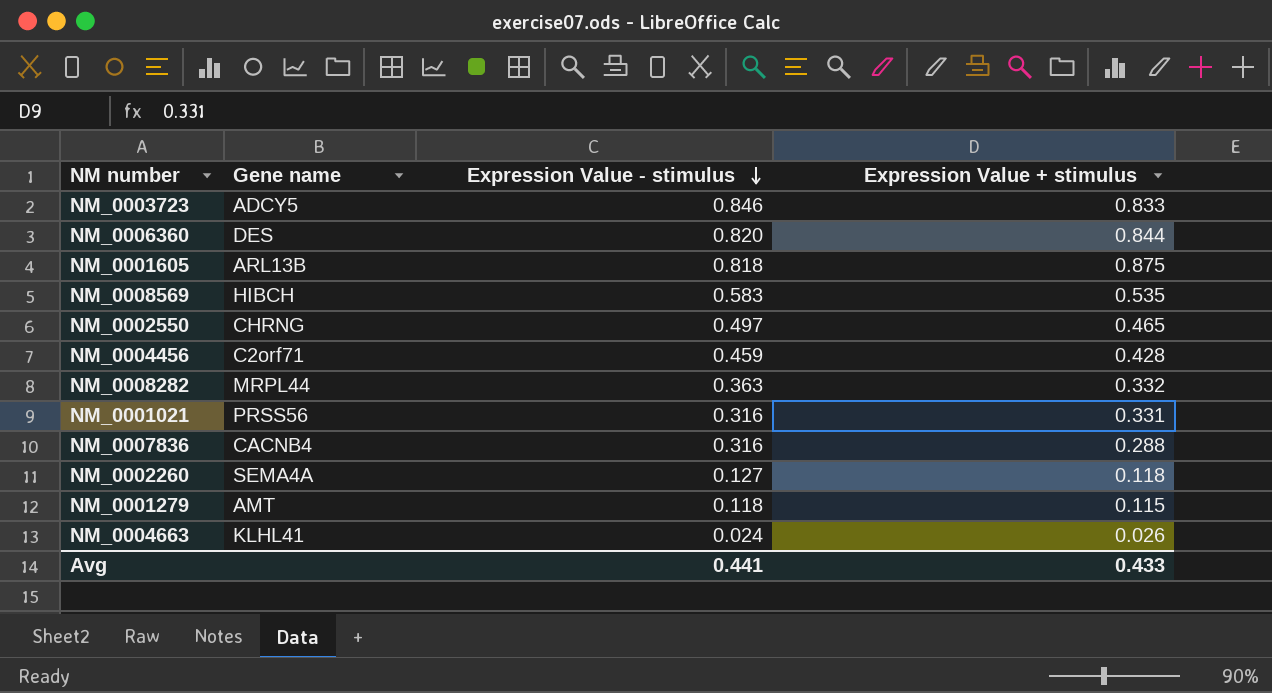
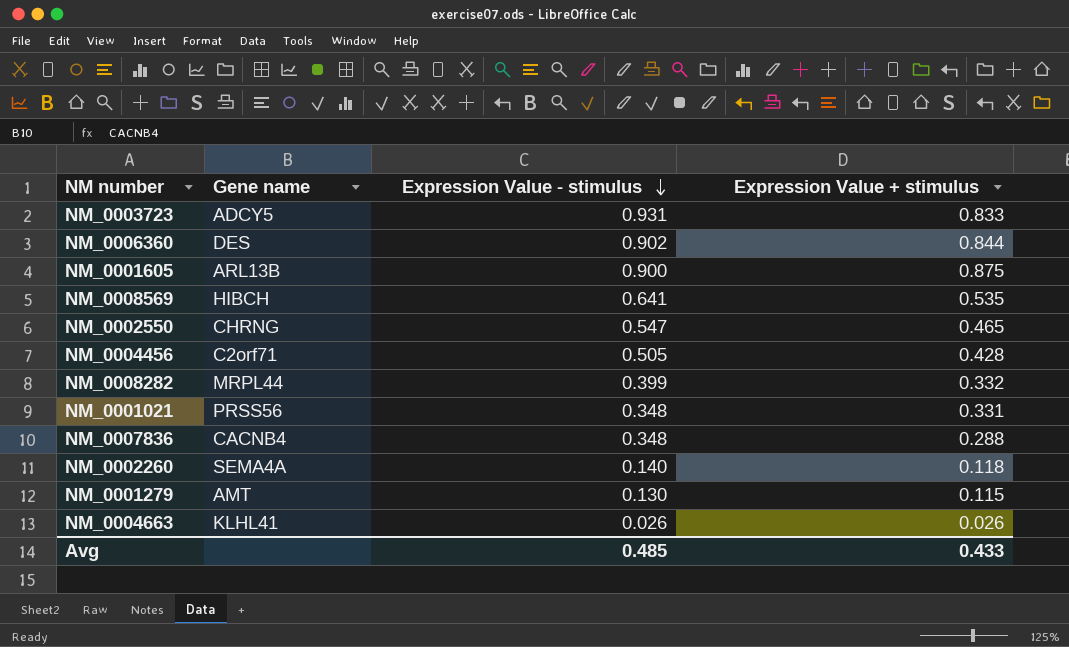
NM_0003723 | Expression Value - stimulus: 0.846 -> 0.931
NM_0006360 | Expression Value - stimulus: 0.820 -> 0.902
NM_0001605 | Expression Value - stimulus: 0.818 -> 0.900
NM_0008569 | Expression Value - stimulus: 0.583 -> 0.641
NM_0002550 | Expression Value - stimulus: 0.497 -> 0.547
NM_0004456 | Expression Value - stimulus: 0.459 -> 0.505
NM_0008282 | Expression Value - stimulus: 0.363 -> 0.399
NM_0001021 | Expression Value - stimulus: 0.316 -> 0.348
NM_0007836 | Expression Value - stimulus: 0.316 -> 0.348
NM_0002260 | Expression Value - stimulus: 0.127 -> 0.140
NM_0001279 | Expression Value - stimulus: 0.118 -> 0.130
NM_0004663 | Expression Value - stimulus: 0.024 -> 0.026
Avg | Expression Value - stimulus: 0.441 -> 0.485

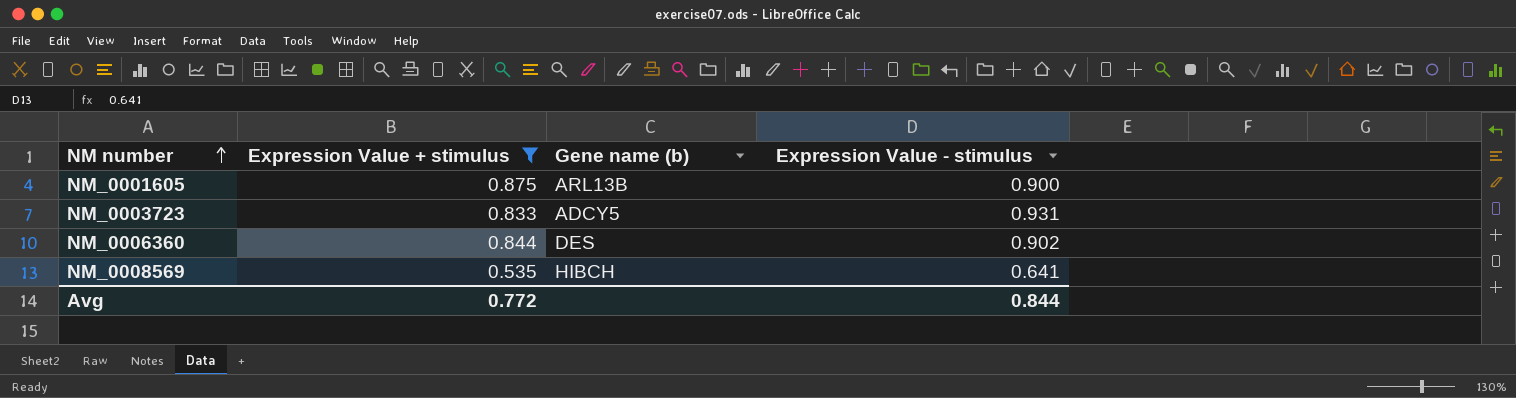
filter: none -> Expression Value + stimulus >= 0.535
row order: Expression Value - stimulus descending -> NM number ascending
column Expression Value + stimulus | position: 4 -> 2
column name: Gene name -> Gene name (b)
Avg | Expression Value + stimulus: 0.433 -> 0.772
Avg | Expression Value - stimulus: 0.485 -> 0.844

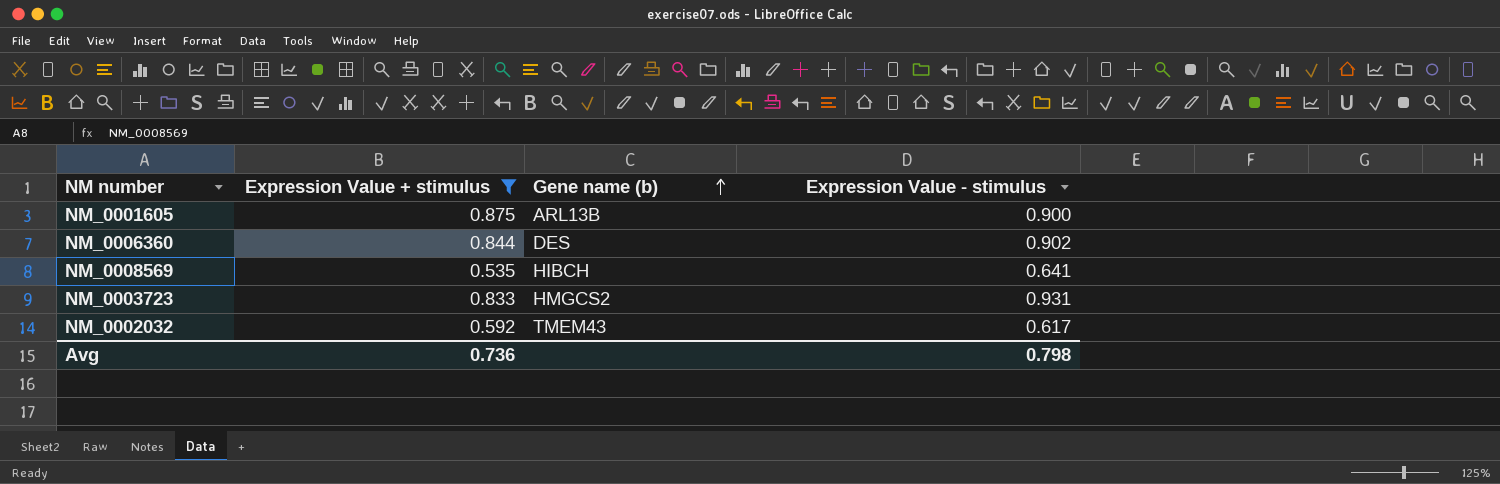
row order: NM number ascending -> Gene name (b) ascending
NM_0003723 | Gene name (b): ADCY5 -> HMGCS2
row NM_0002032: none -> 0.592 | TMEM43 | 0.617
Avg | Expression Value + stimulus: 0.772 -> 0.736
Avg | Expression Value - stimulus: 0.844 -> 0.798

